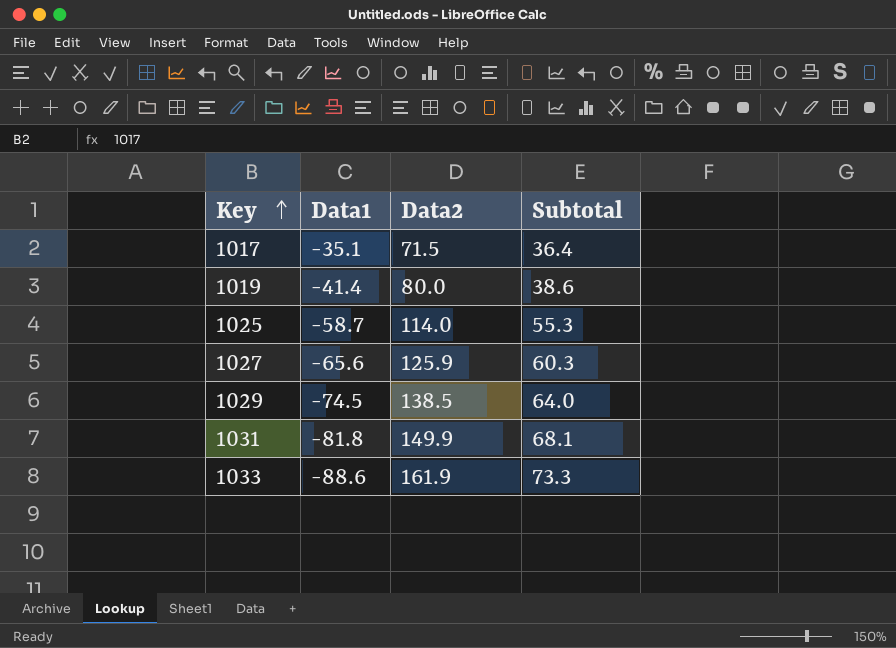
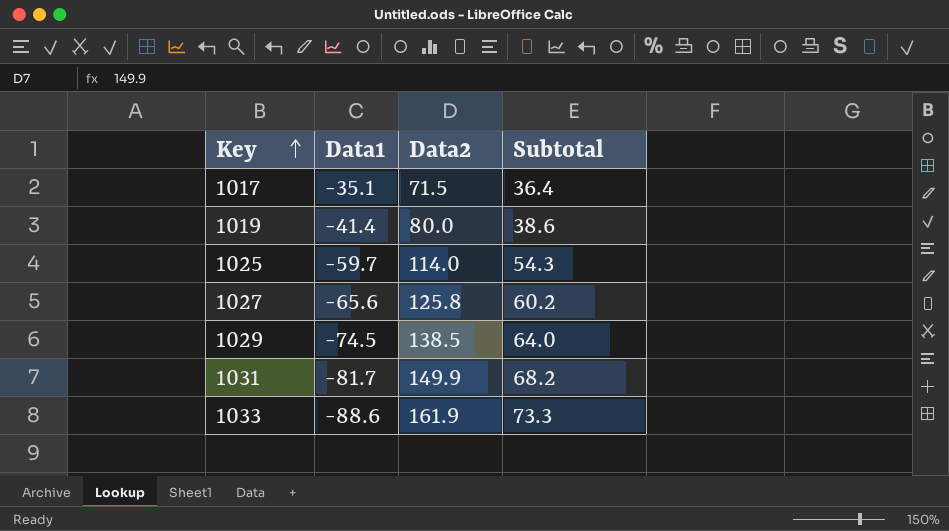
1025 | Data1: -58.7 -> -59.7
1025 | Subtotal: 55.3 -> 54.3
1027 | Data2: 125.9 -> 125.8
1027 | Subtotal: 60.3 -> 60.2
1031 | Data1: -81.8 -> -81.7
1031 | Subtotal: 68.1 -> 68.2

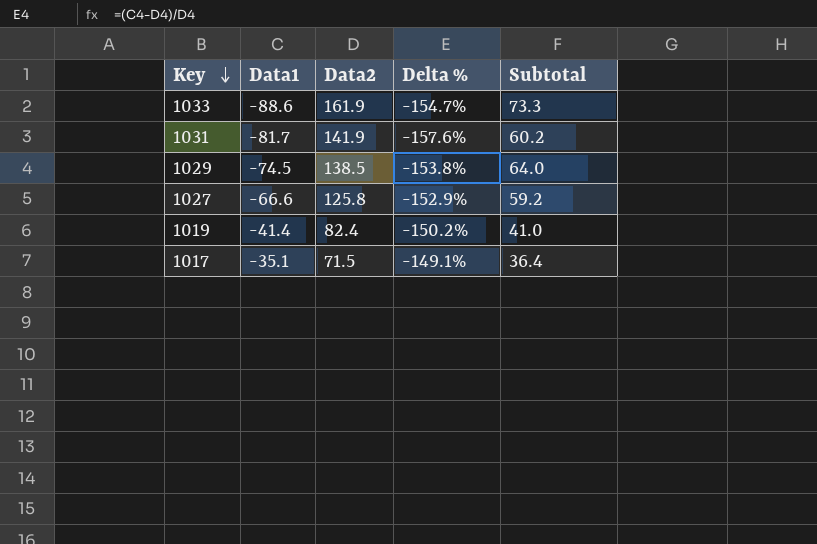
row order: Key ascending -> Key descending
column Delta % | formula: none -> ([Data1] - [Data2]) / [Data2]
row 1025: -59.7 | 114.0 | 54.3 -> none
1031 | Data2: 149.9 -> 141.9
1031 | Subtotal: 68.2 -> 60.2
1027 | Data1: -65.6 -> -66.6
1027 | Subtotal: 60.2 -> 59.2
1019 | Data2: 80.0 -> 82.4
1019 | Subtotal: 38.6 -> 41.0

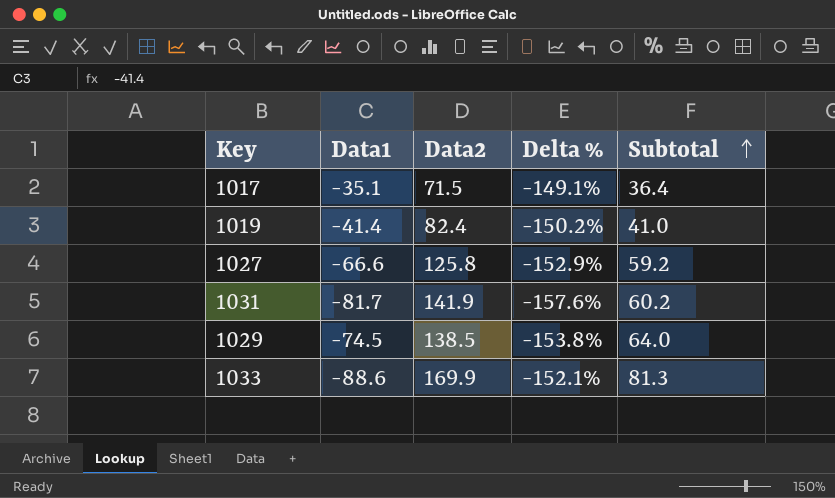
row order: Key descending -> Subtotal ascending
1033 | Data2: 161.9 -> 169.9
1033 | Delta %: -154.7% -> -152.1%
1033 | Subtotal: 73.3 -> 81.3

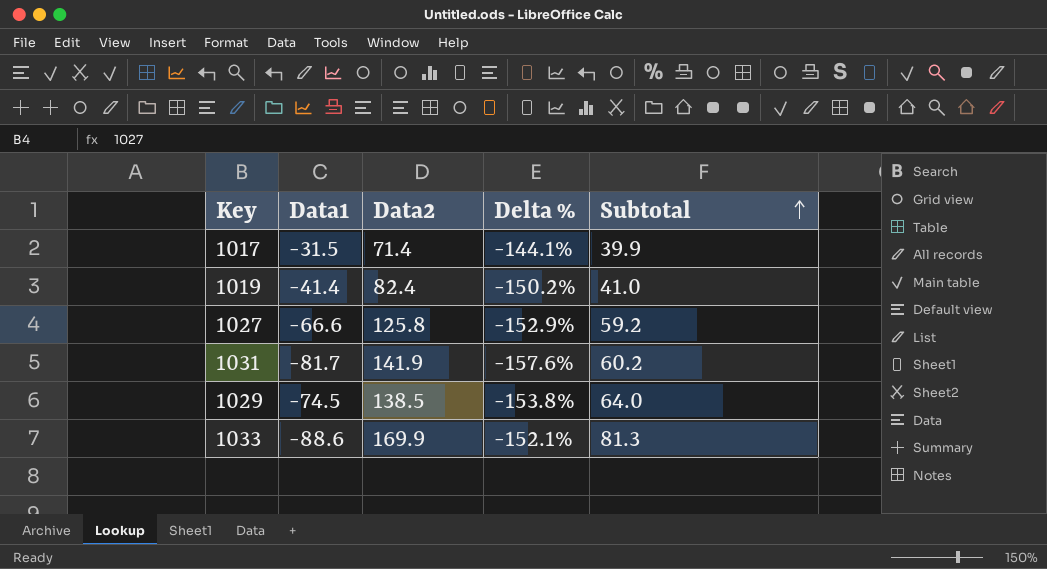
1017 | Data1: -35.1 -> -31.5
1017 | Data2: 71.5 -> 71.4
1017 | Delta %: -149.1% -> -144.1%
1017 | Subtotal: 36.4 -> 39.9

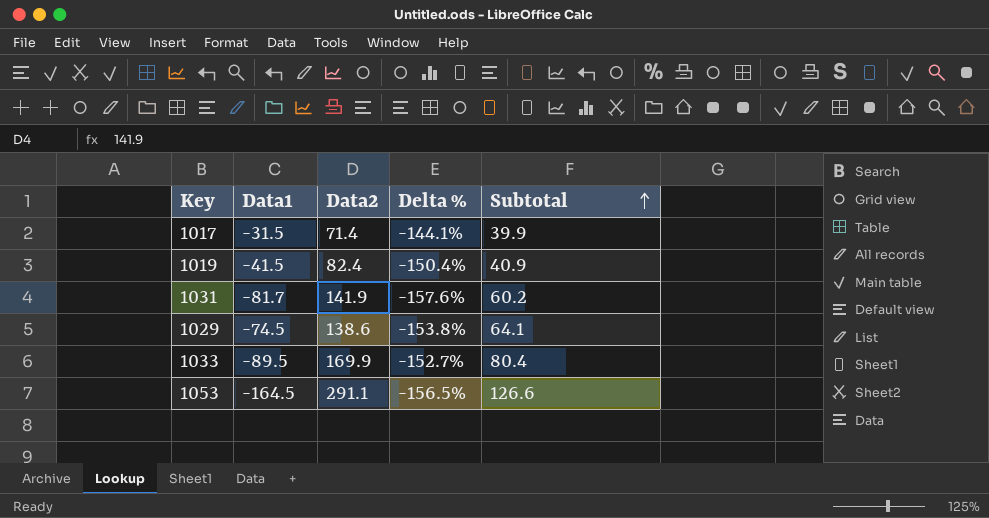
row 1027: -66.6 | 125.8 | -152.9% | 59.2 -> none
1019 | Data1: -41.4 -> -41.5
1019 | Delta %: -150.2% -> -150.4%
1019 | Subtotal: 41.0 -> 40.9
1029 | Data2: 138.5 -> 138.6
1029 | Subtotal: 64.0 -> 64.1
1033 | Data1: -88.6 -> -89.5
1033 | Delta %: -152.1% -> -152.7%
1033 | Subtotal: 81.3 -> 80.4
row 1053: none -> -164.5 | 291.1 | -156.5% | 126.6

